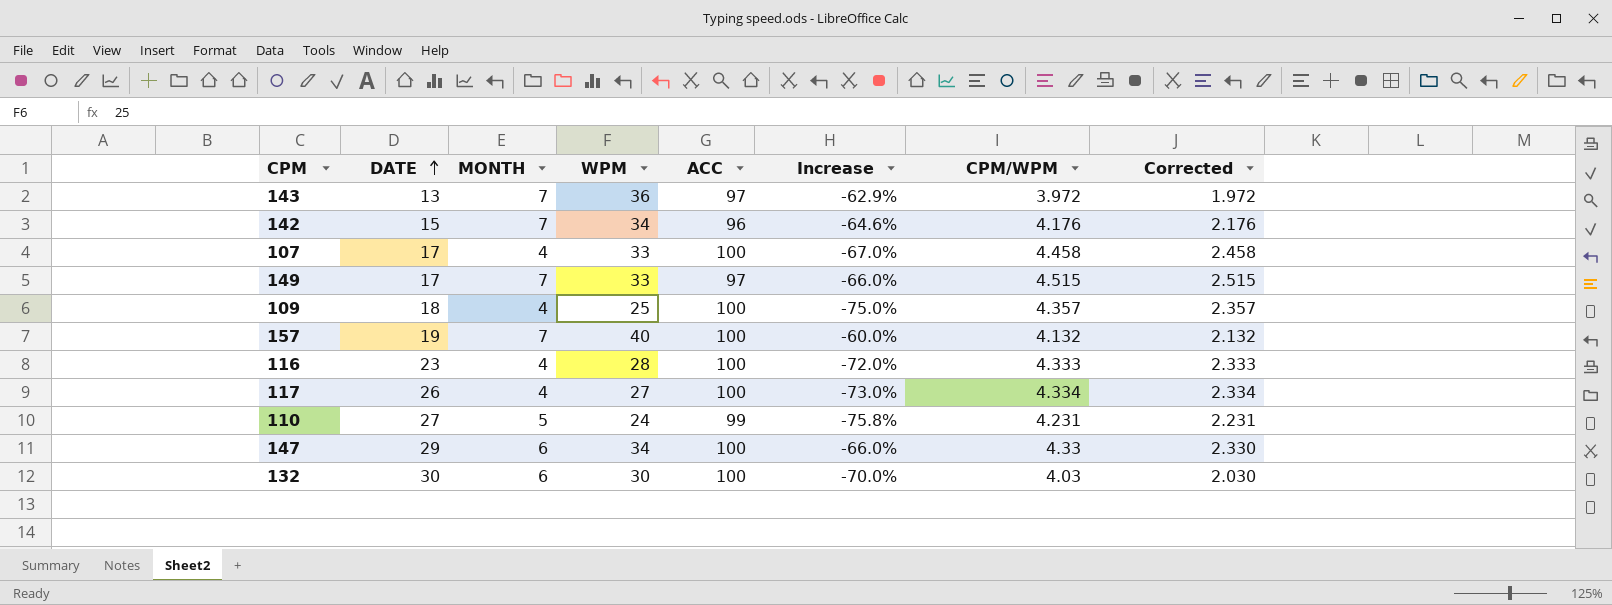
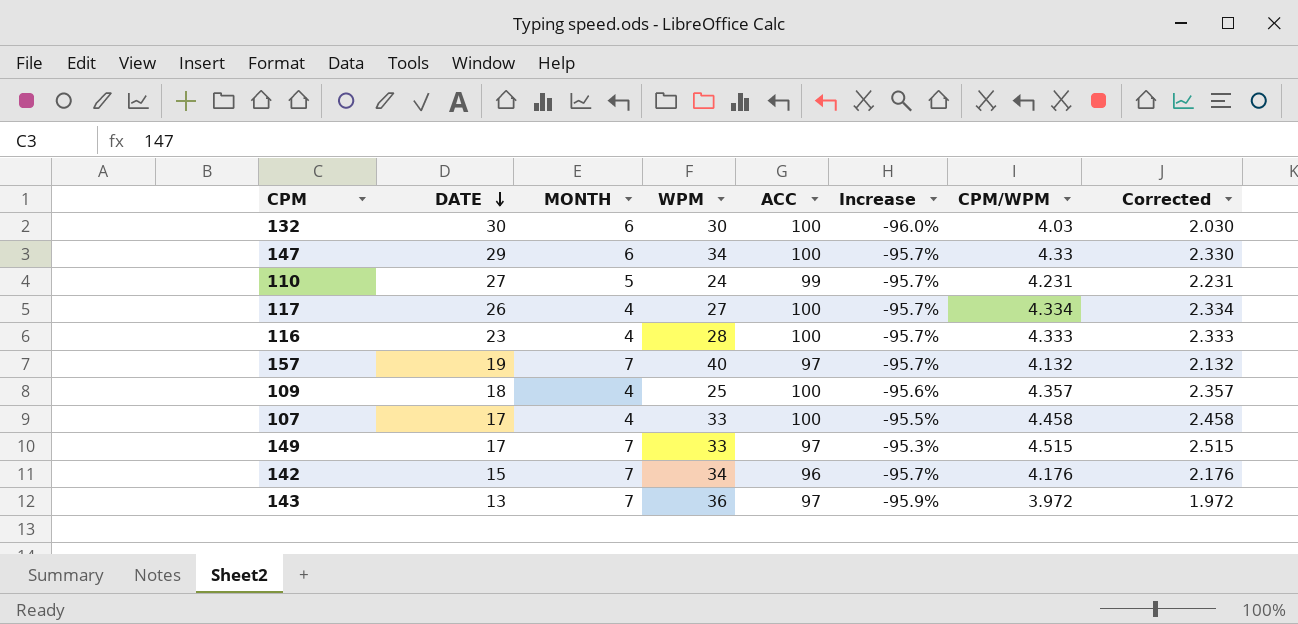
row order: DATE ascending -> DATE descending
column Increase | formula: ([WPM] - [ACC]) / [ACC] -> ([CPM/WPM] - [ACC]) / [ACC]
157 | ACC: 100 -> 97

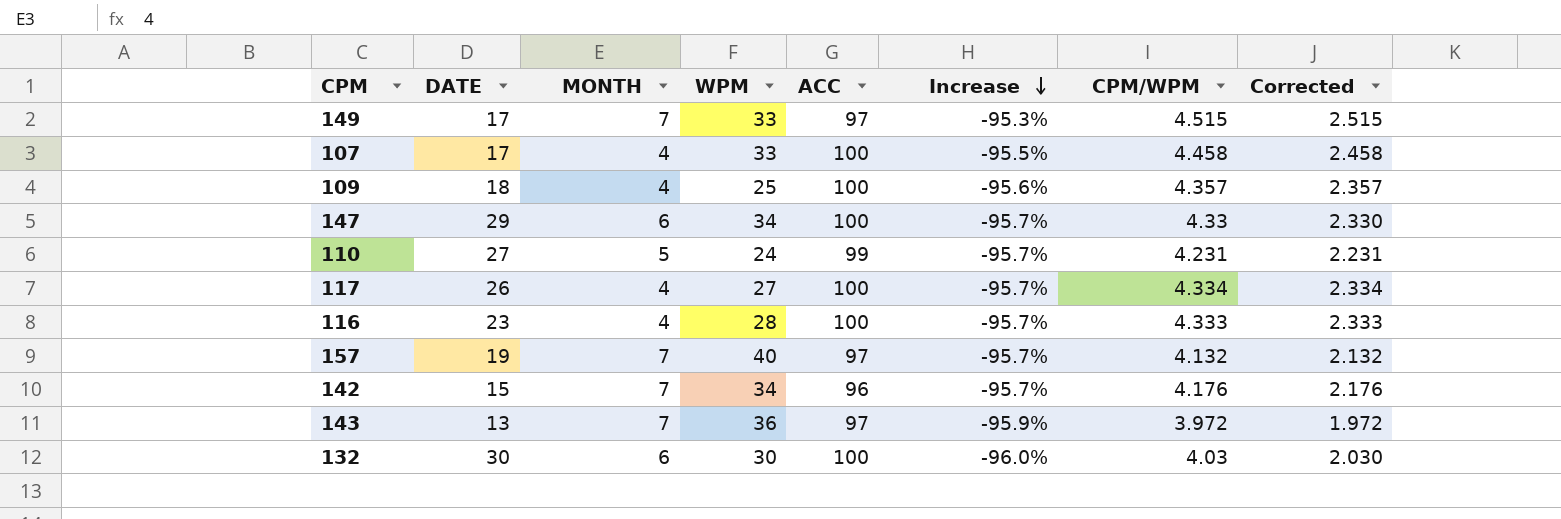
row order: DATE descending -> Increase descending

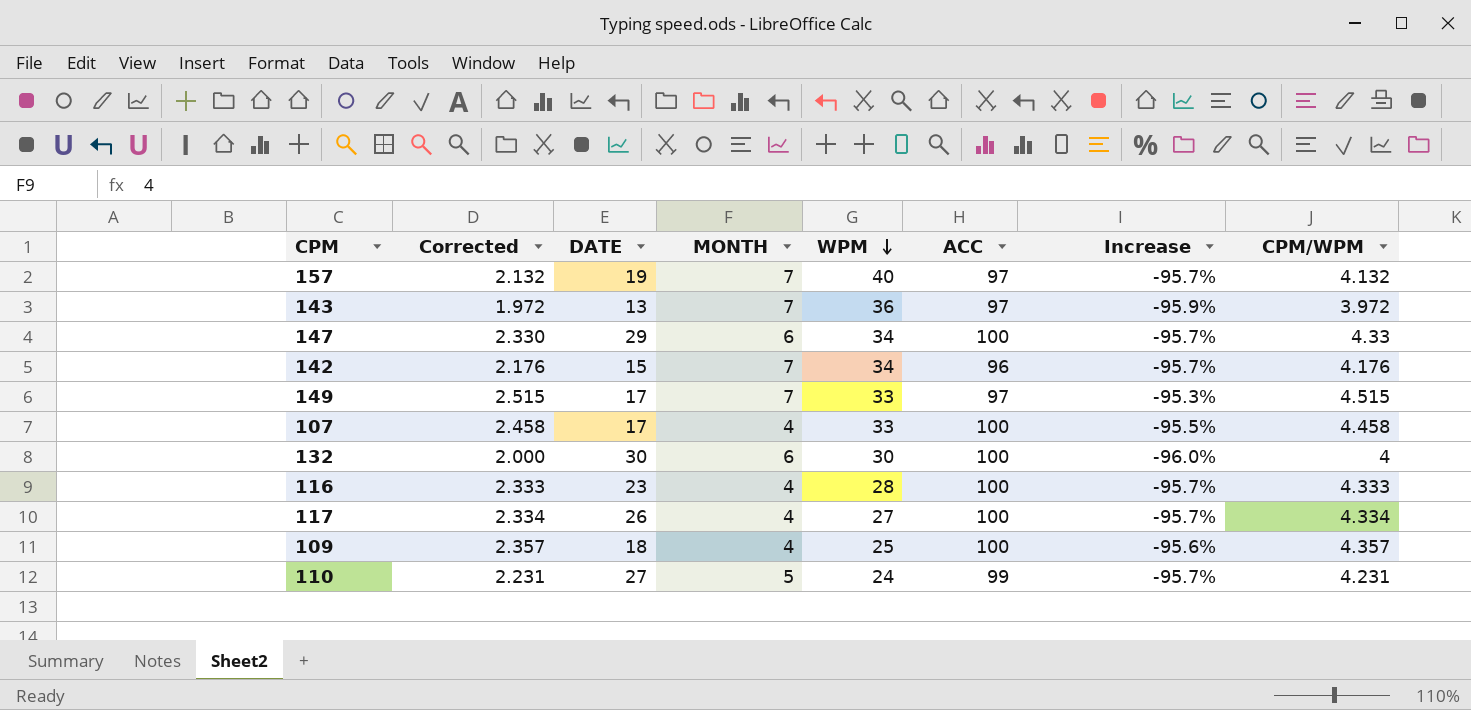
row order: Increase descending -> WPM descending
column Corrected | position: 8 -> 2
132 | Corrected: 2.030 -> 2.000
132 | CPM/WPM: 4.03 -> 4

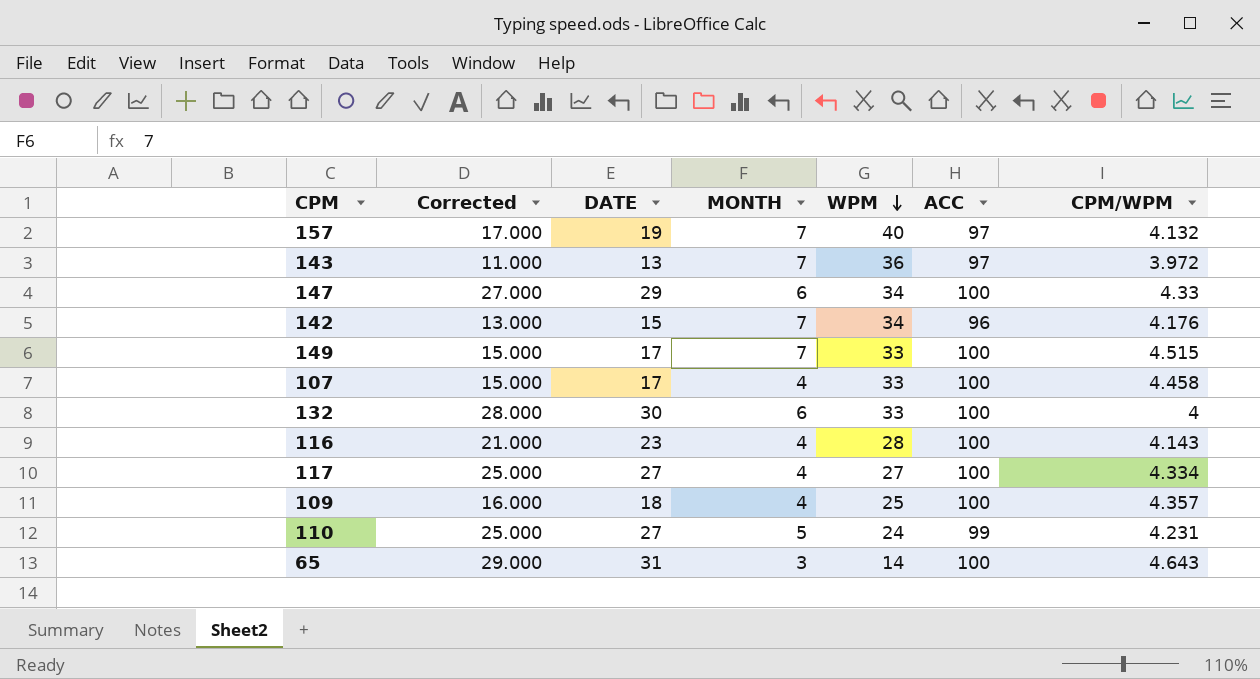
column Increase | formula: ([CPM/WPM] - [ACC]) / [ACC] -> none
column Corrected | formula: [CPM/WPM] - 2 -> [DATE] - 2
149 | ACC: 97 -> 100
132 | WPM: 30 -> 33
116 | CPM/WPM: 4.333 -> 4.143
117 | DATE: 26 -> 27
row 65: none -> 29.000 | 31 | 3 | 14 | 100 | 4.643

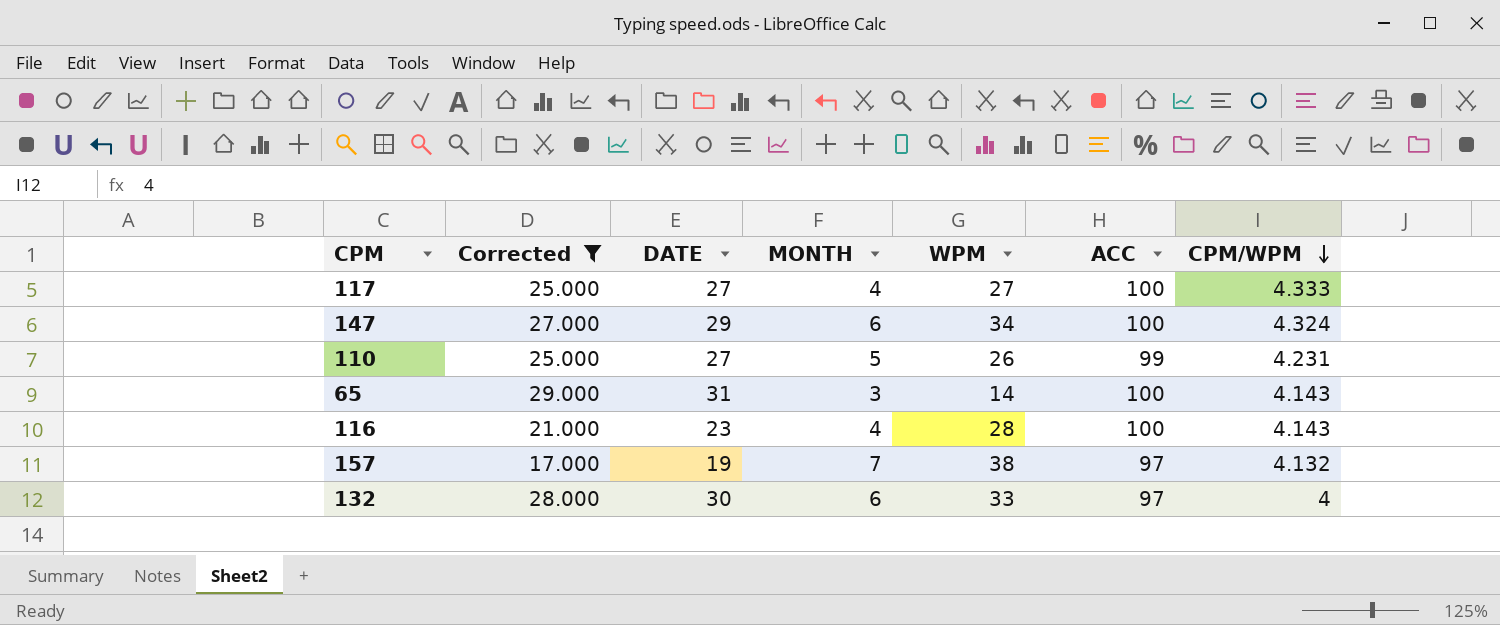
filter: none -> Corrected >= 17.000
row order: WPM descending -> CPM/WPM descending
117 | CPM/WPM: 4.334 -> 4.333
147 | CPM/WPM: 4.33 -> 4.324
110 | WPM: 24 -> 26
65 | CPM/WPM: 4.643 -> 4.143
157 | WPM: 40 -> 38
132 | ACC: 100 -> 97

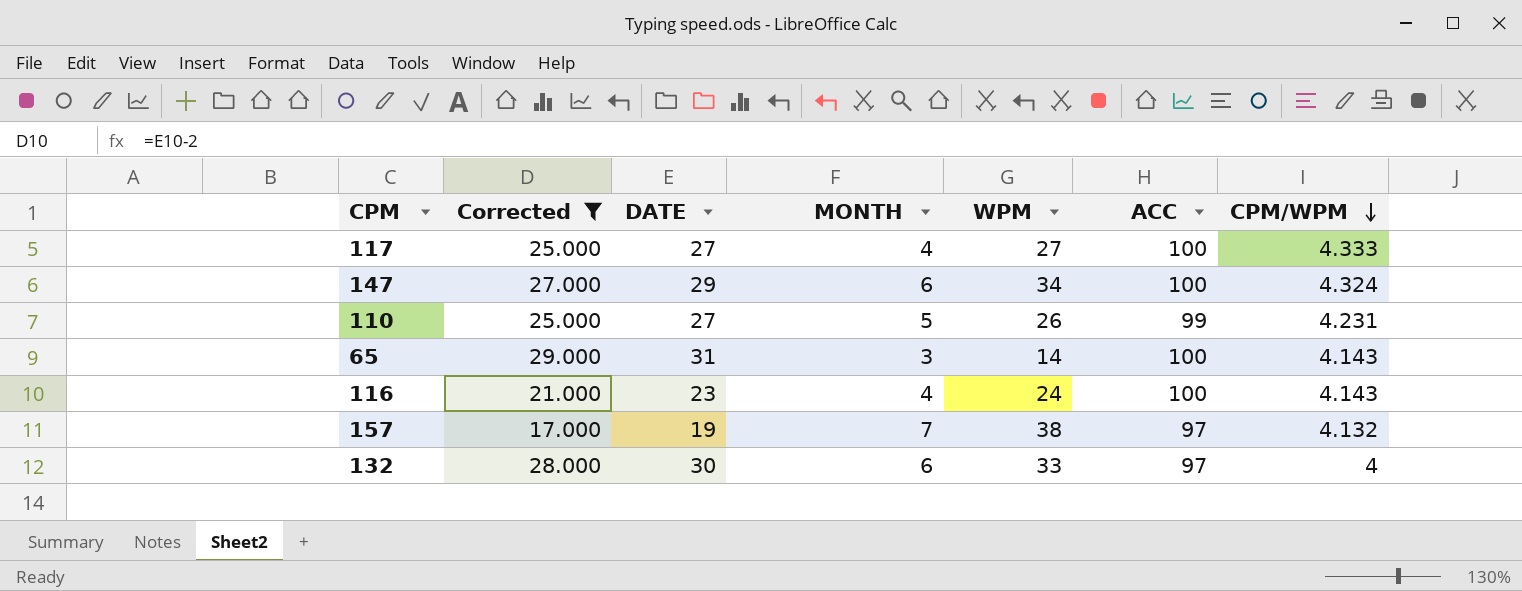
116 | WPM: 28 -> 24

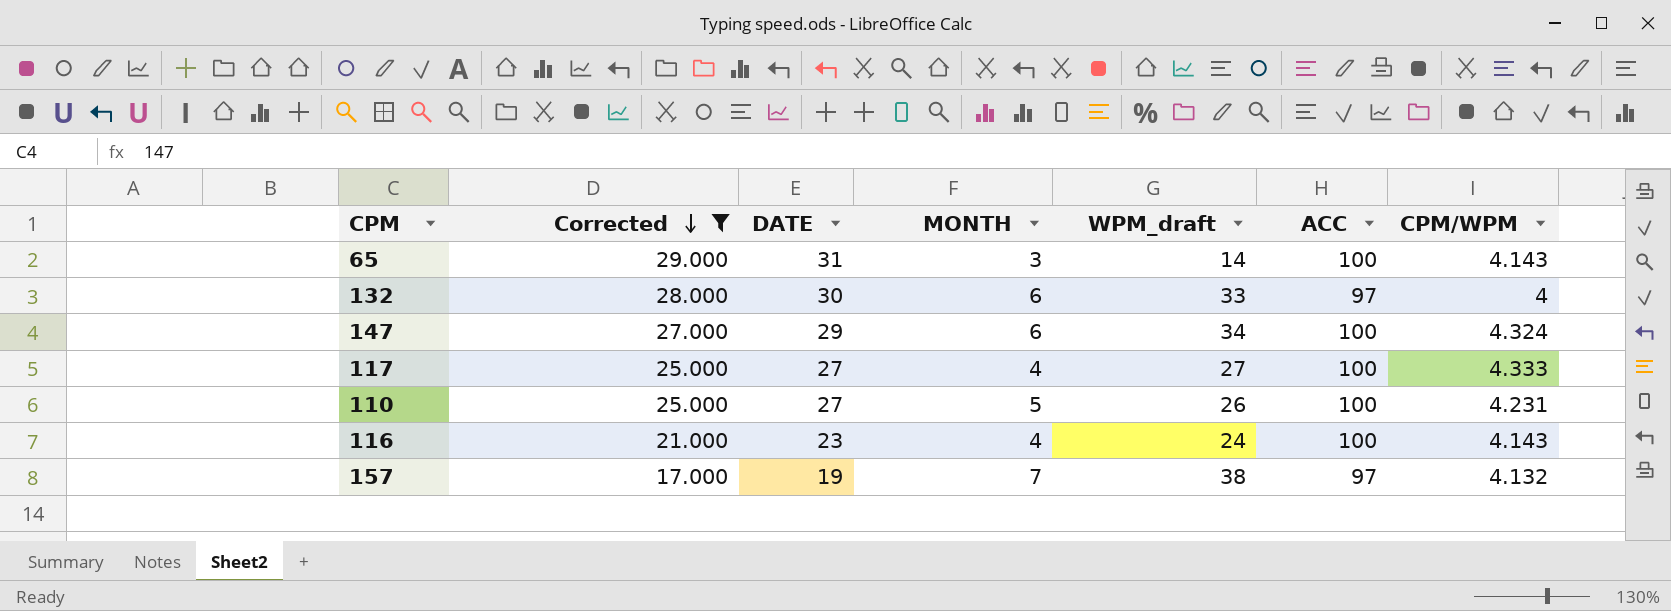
row order: CPM/WPM descending -> Corrected descending
column name: WPM -> WPM_draft
110 | ACC: 99 -> 100

